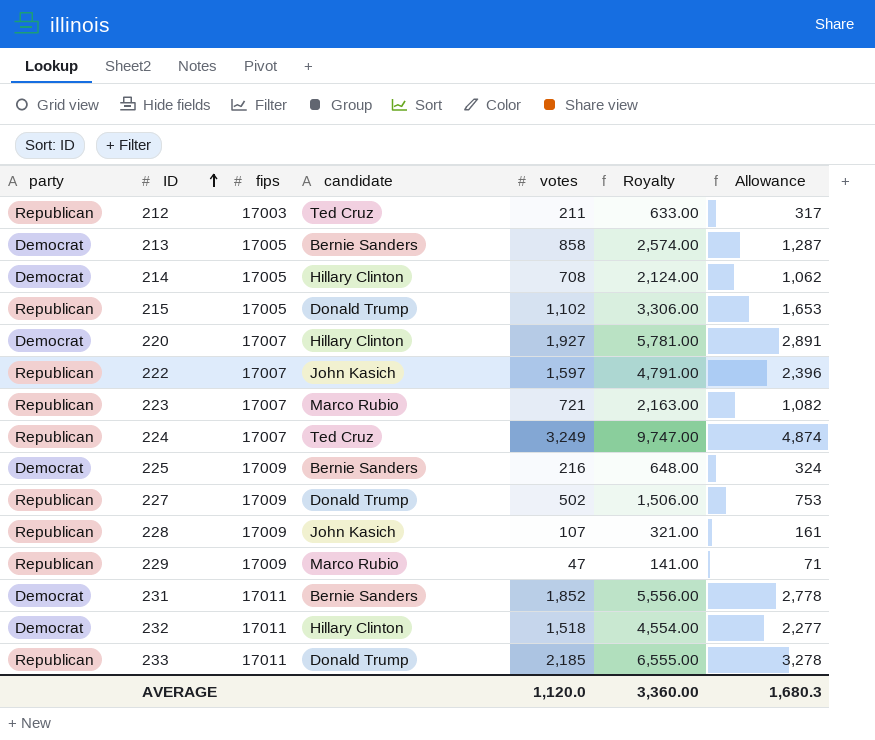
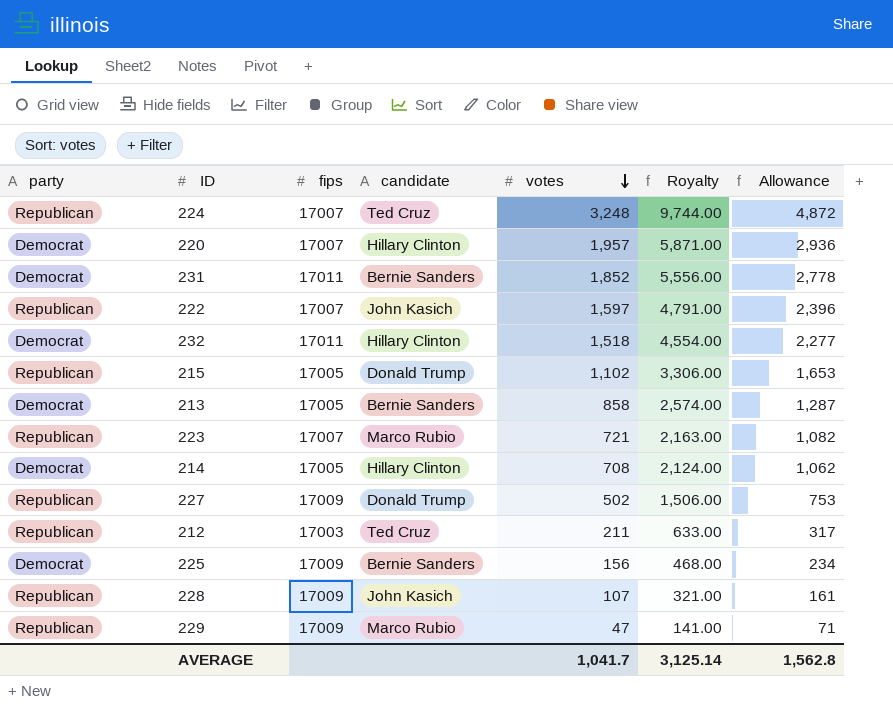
row order: ID ascending -> votes descending
row 233: Republican | 17011 | Donald Trump | 2,185 | 6,555.00 | 3,278 -> none
224 | votes: 3,249 -> 3,248
224 | Royalty: 9,747.00 -> 9,744.00
224 | Allowance: 4,874 -> 4,872
220 | votes: 1,927 -> 1,957
220 | Royalty: 5,781.00 -> 5,871.00
220 | Allowance: 2,891 -> 2,936
225 | votes: 216 -> 156
225 | Royalty: 648.00 -> 468.00
225 | Allowance: 324 -> 234
AVERAGE | votes: 1,120.0 -> 1,041.7
AVERAGE | Royalty: 3,360.00 -> 3,125.14
AVERAGE | Allowance: 1,680.3 -> 1,562.8

